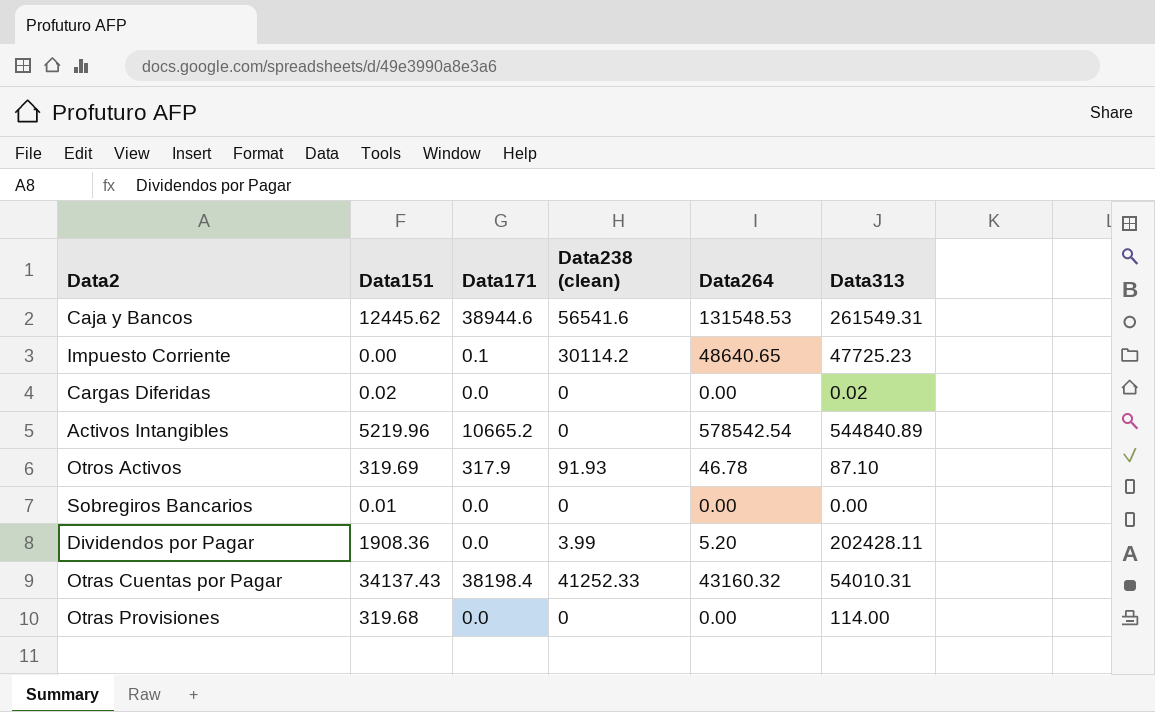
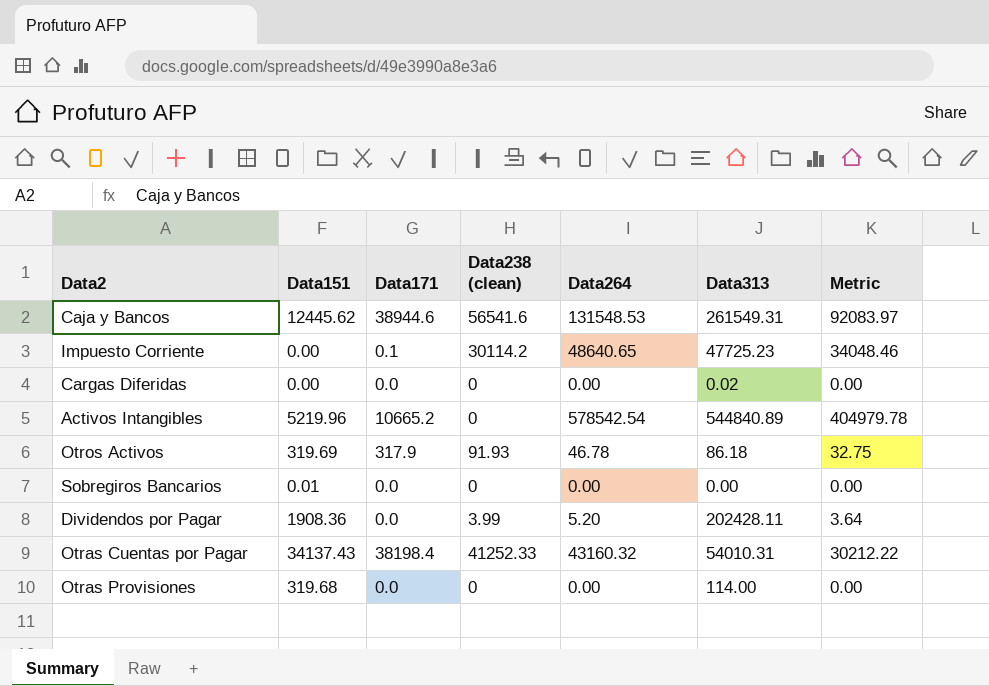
column Metric | formula: none -> [Data264] * 0.7
Cargas Diferidas | Data151: 0.02 -> 0.00
Otros Activos | Data313: 87.10 -> 86.18

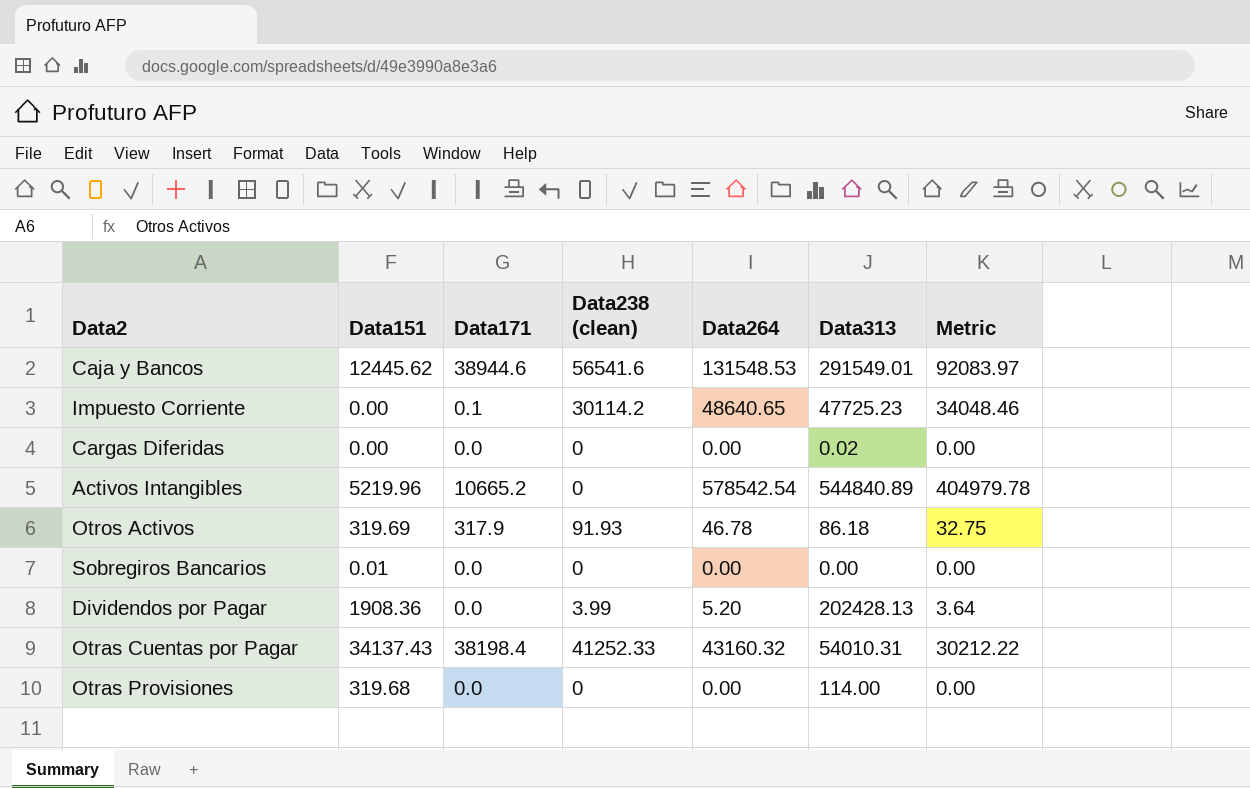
Caja y Bancos | Data313: 261549.31 -> 291549.01
Dividendos por Pagar | Data313: 202428.11 -> 202428.13

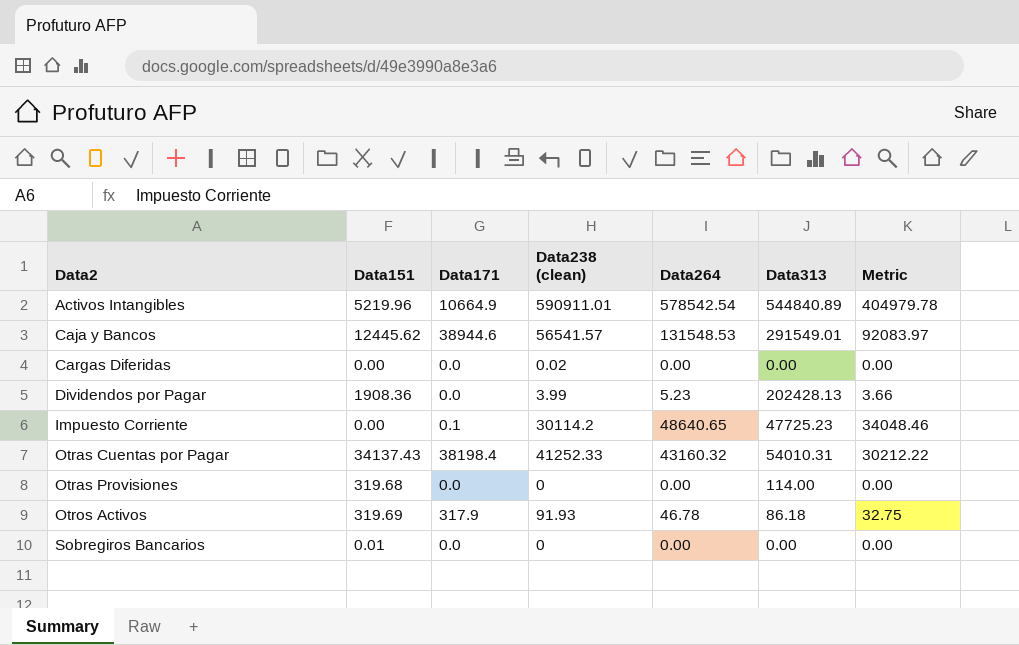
row order: none -> Data2 ascending
Activos Intangibles | Data171: 10665.2 -> 10664.9
Activos Intangibles | Data238 (clean): 0 -> 590911.01
Caja y Bancos | Data238 (clean): 56541.6 -> 56541.57
Cargas Diferidas | Data238 (clean): 0 -> 0.02
Cargas Diferidas | Data313: 0.02 -> 0.00
Dividendos por Pagar | Data264: 5.20 -> 5.23
Dividendos por Pagar | Metric: 3.64 -> 3.66

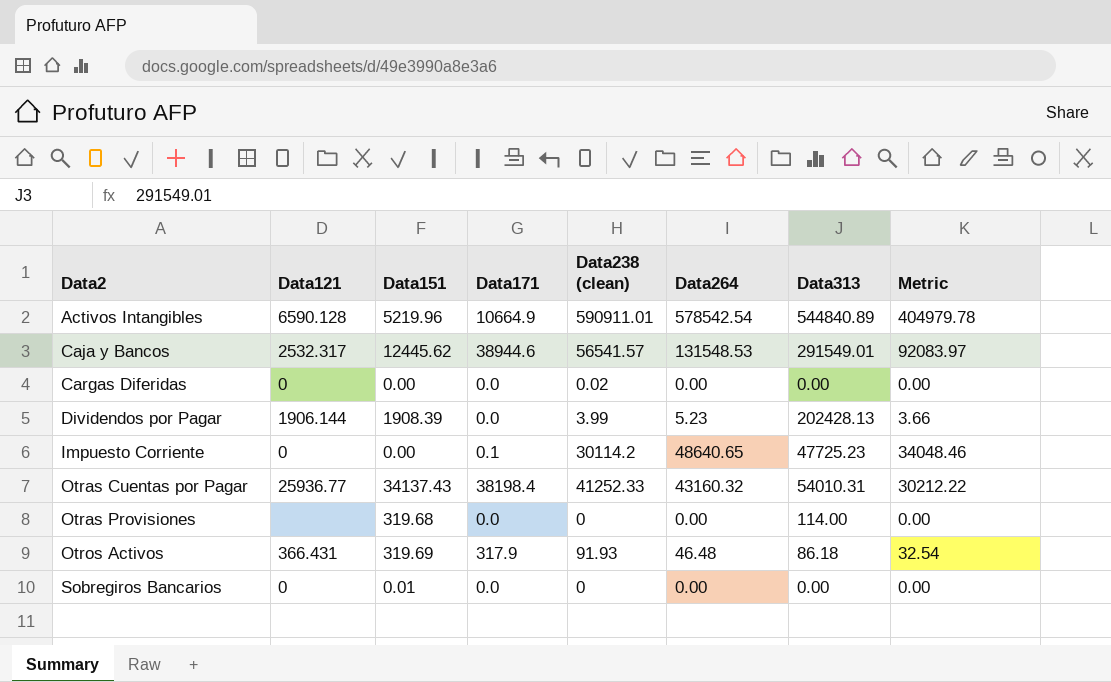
column Data121 | position: none -> 2
Dividendos por Pagar | Data151: 1908.36 -> 1908.39
Otros Activos | Data264: 46.78 -> 46.48
Otros Activos | Metric: 32.75 -> 32.54

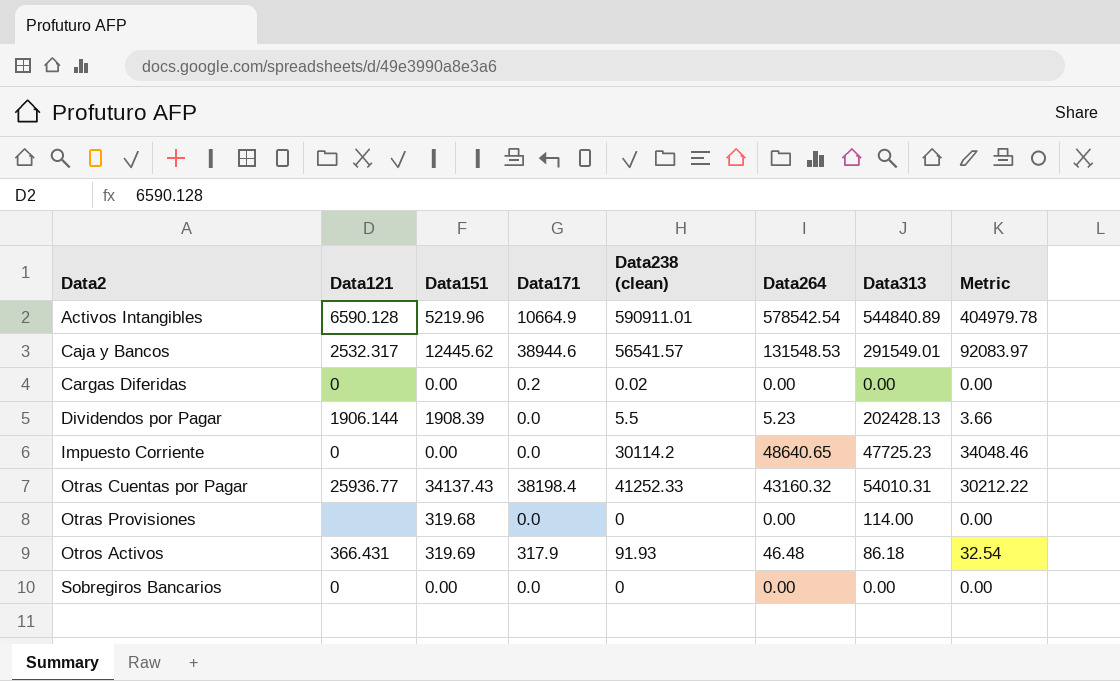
Cargas Diferidas | Data171: 0.0 -> 0.2
Dividendos por Pagar | Data238 (clean): 3.99 -> 5.5
Impuesto Corriente | Data171: 0.1 -> 0.0
Sobregiros Bancarios | Data151: 0.01 -> 0.00

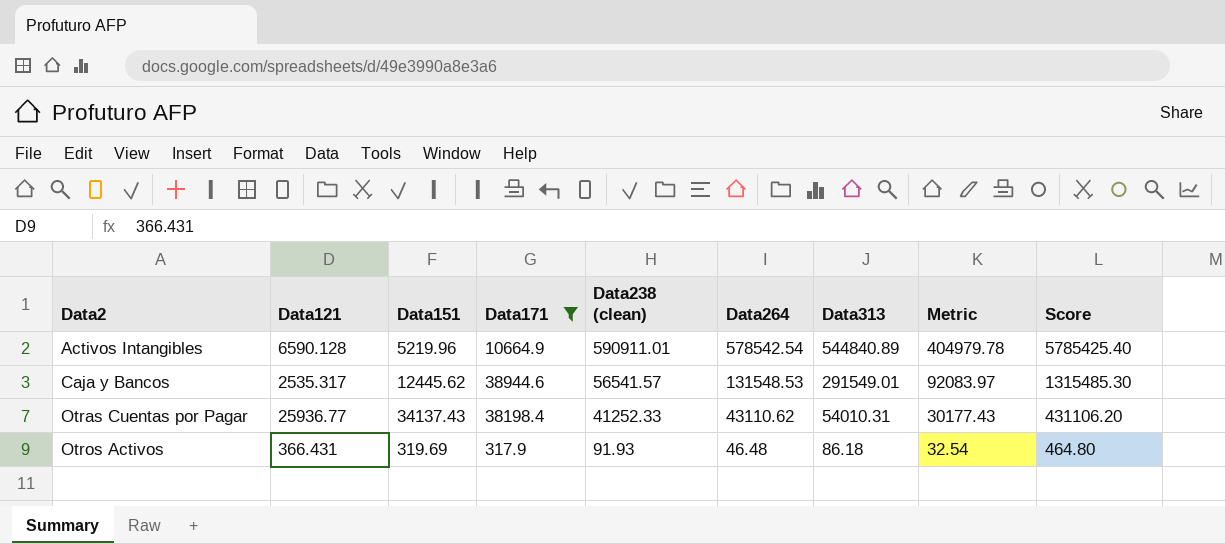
filter: none -> Data171 >= 317.9
column Score | formula: none -> [Data264] * 10
Caja y Bancos | Data121: 2532.317 -> 2535.317
Otras Cuentas por Pagar | Data264: 43160.32 -> 43110.62
Otras Cuentas por Pagar | Metric: 30212.22 -> 30177.43

